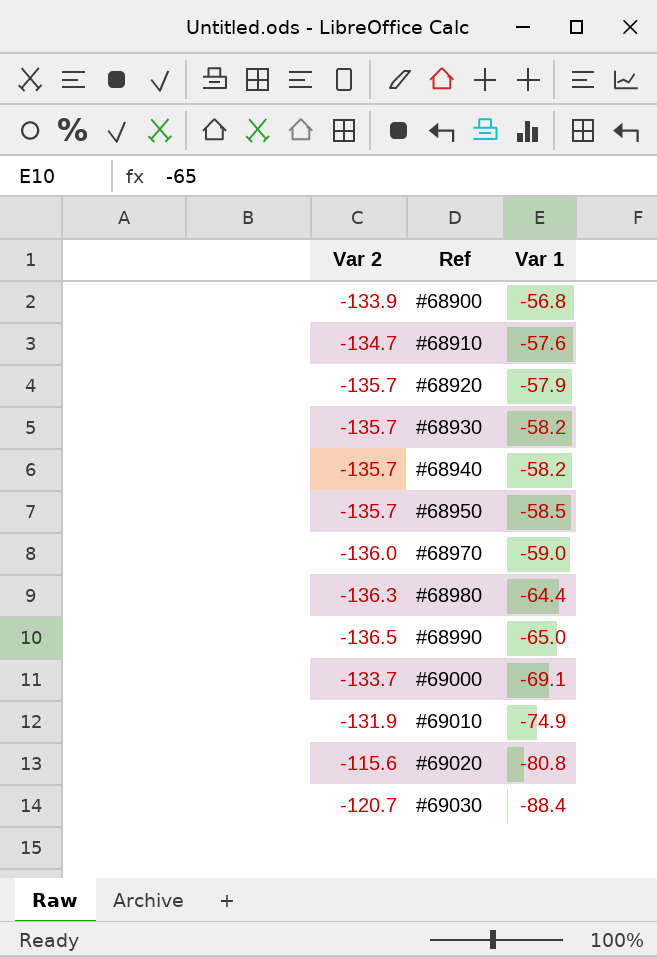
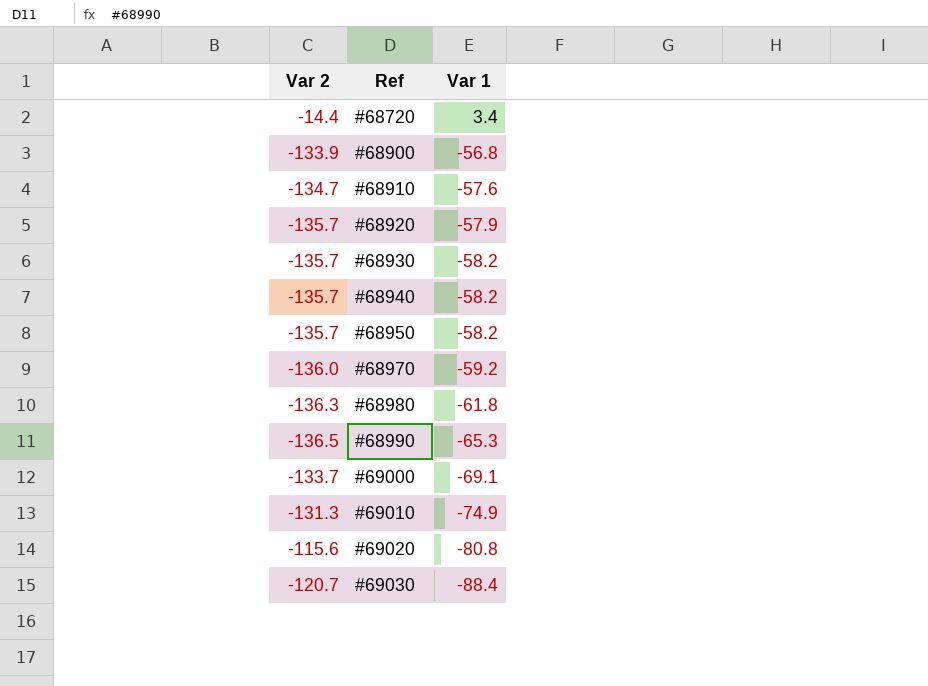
row #68720: none -> -14.4 | 3.4
#68950 | Var 1: -58.5 -> -58.2
#68970 | Var 1: -59.0 -> -59.2
#68980 | Var 1: -64.4 -> -61.8
#68990 | Var 1: -65.0 -> -65.3
#69010 | Var 2: -131.9 -> -131.3

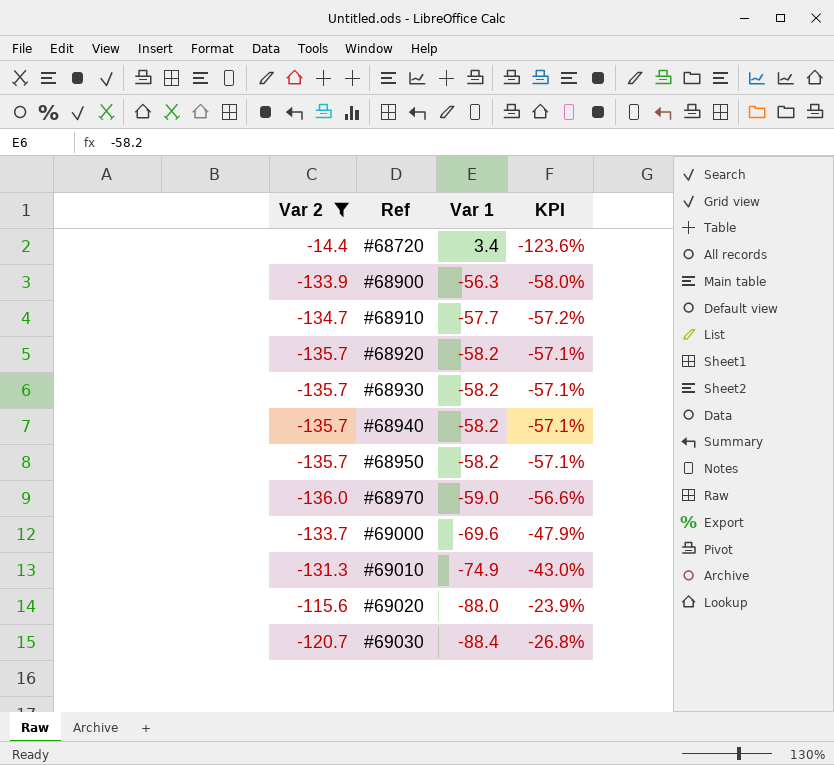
filter: none -> Var 2 >= -136.0
column KPI | formula: none -> ([Var 1] - [Var 2]) / [Var 2]
#68900 | Var 1: -56.8 -> -56.3
#68910 | Var 1: -57.6 -> -57.7
#68920 | Var 1: -57.9 -> -58.2
#68970 | Var 1: -59.2 -> -59.0
#69000 | Var 1: -69.1 -> -69.6
#69020 | Var 1: -80.8 -> -88.0

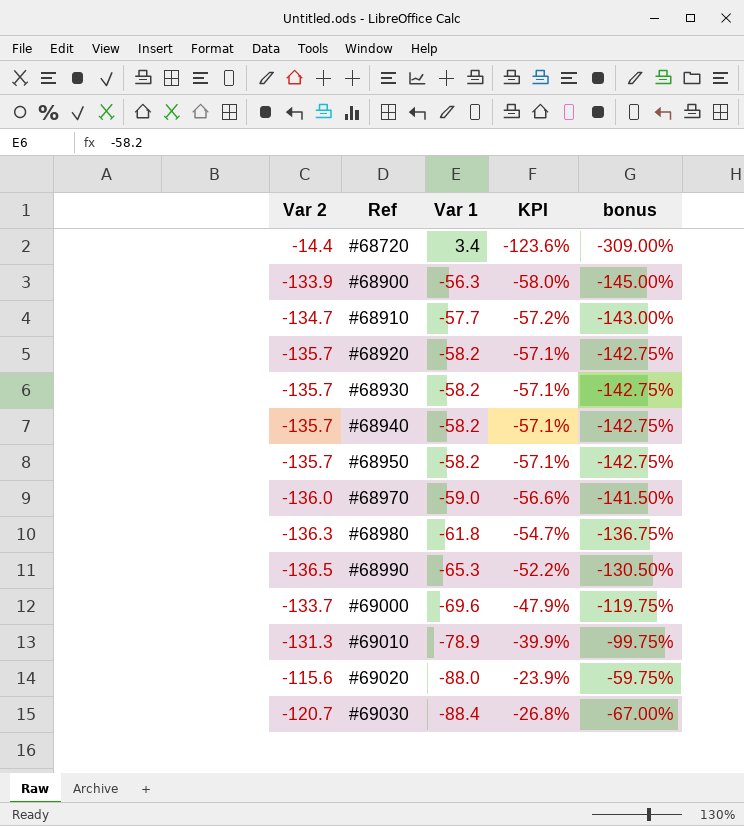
filter: Var 2 >= -136.0 -> none
column bonus | formula: none -> [KPI] * 2.5
#69010 | Var 1: -74.9 -> -78.9
#69010 | KPI: -43.0% -> -39.9%

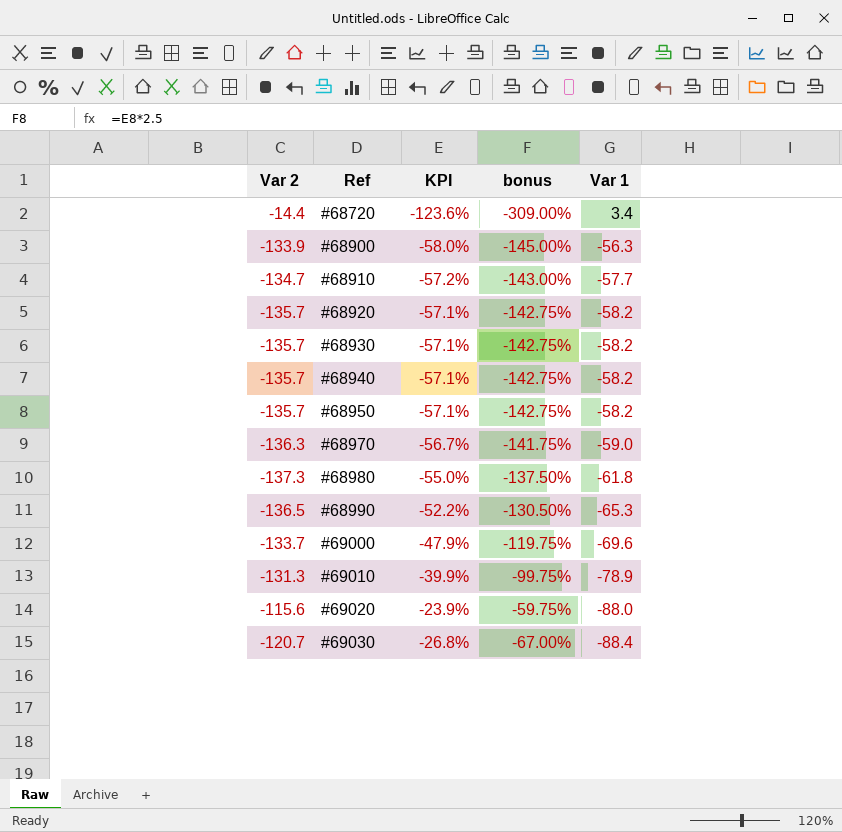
column Var 1 | position: 3 -> 5
#68970 | Var 2: -136.0 -> -136.3
#68970 | KPI: -56.6% -> -56.7%
#68970 | bonus: -141.50% -> -141.75%
#68980 | Var 2: -136.3 -> -137.3
#68980 | KPI: -54.7% -> -55.0%
#68980 | bonus: -136.75% -> -137.50%

